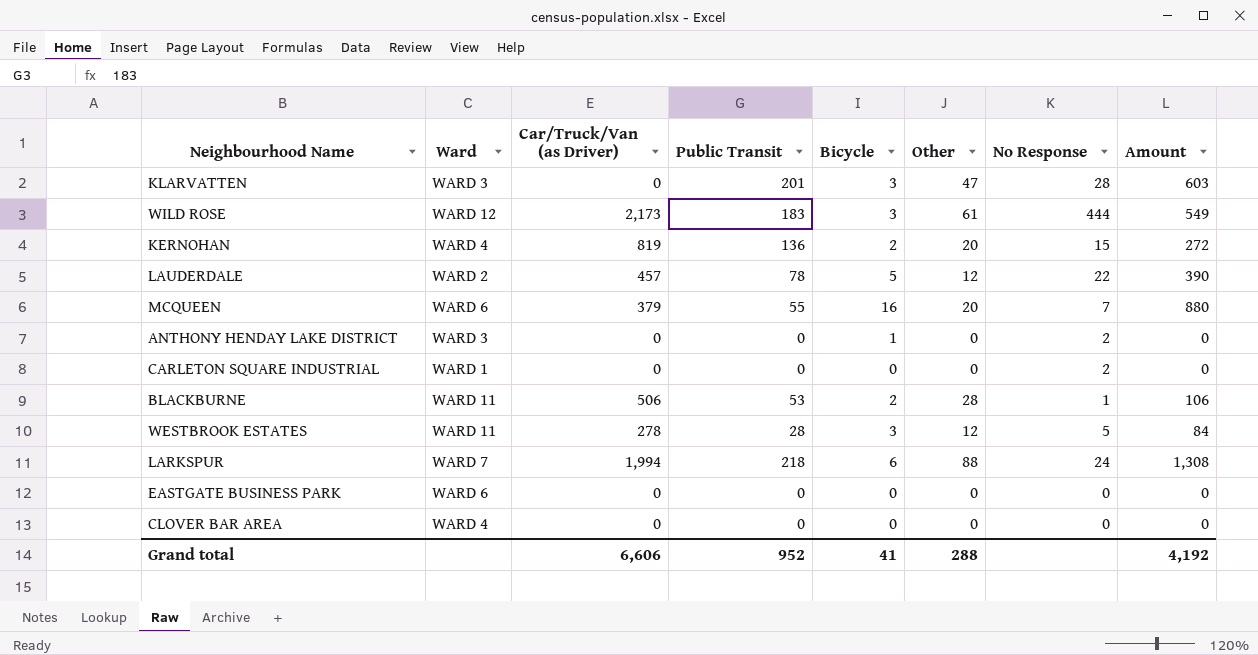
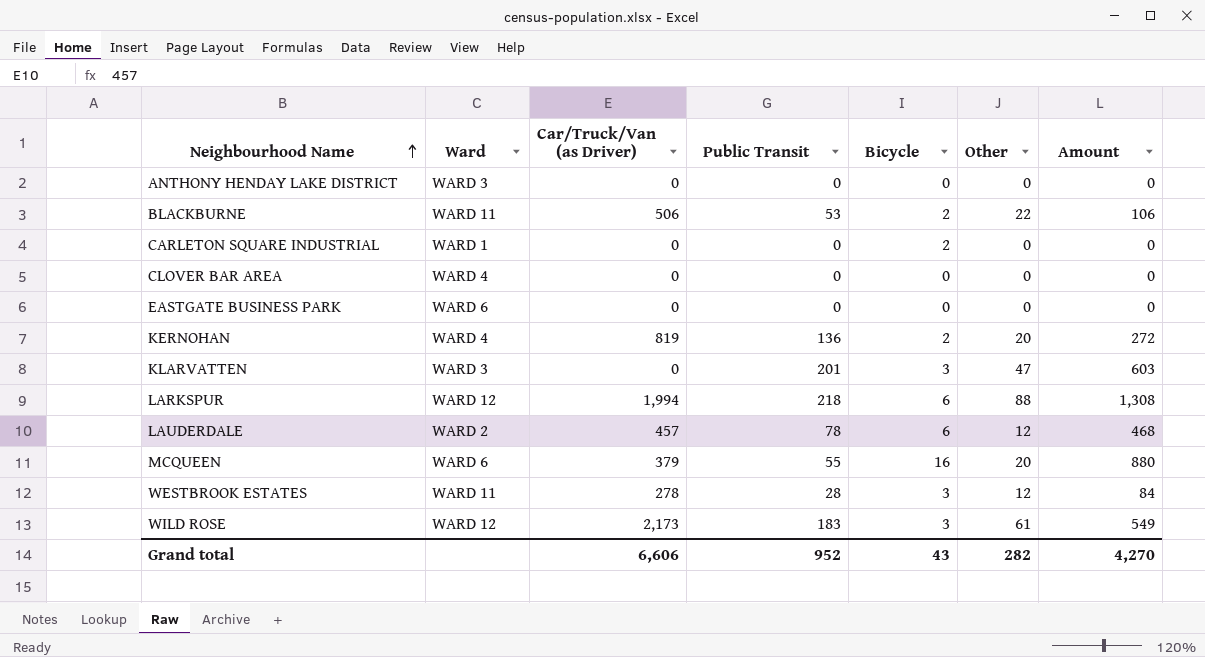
row order: none -> Neighbourhood Name ascending
column No Response | position: 7 -> none
ANTHONY HENDAY LAKE DISTRICT | Bicycle: 1 -> 0
BLACKBURNE | Other: 28 -> 22
CARLETON SQUARE INDUSTRIAL | Bicycle: 0 -> 2
LARKSPUR | Ward: WARD 7 -> WARD 12
LAUDERDALE | Bicycle: 5 -> 6
LAUDERDALE | Amount: 390 -> 468
Grand total | Bicycle: 41 -> 43
Grand total | Other: 288 -> 282
Grand total | Amount: 4,192 -> 4,270

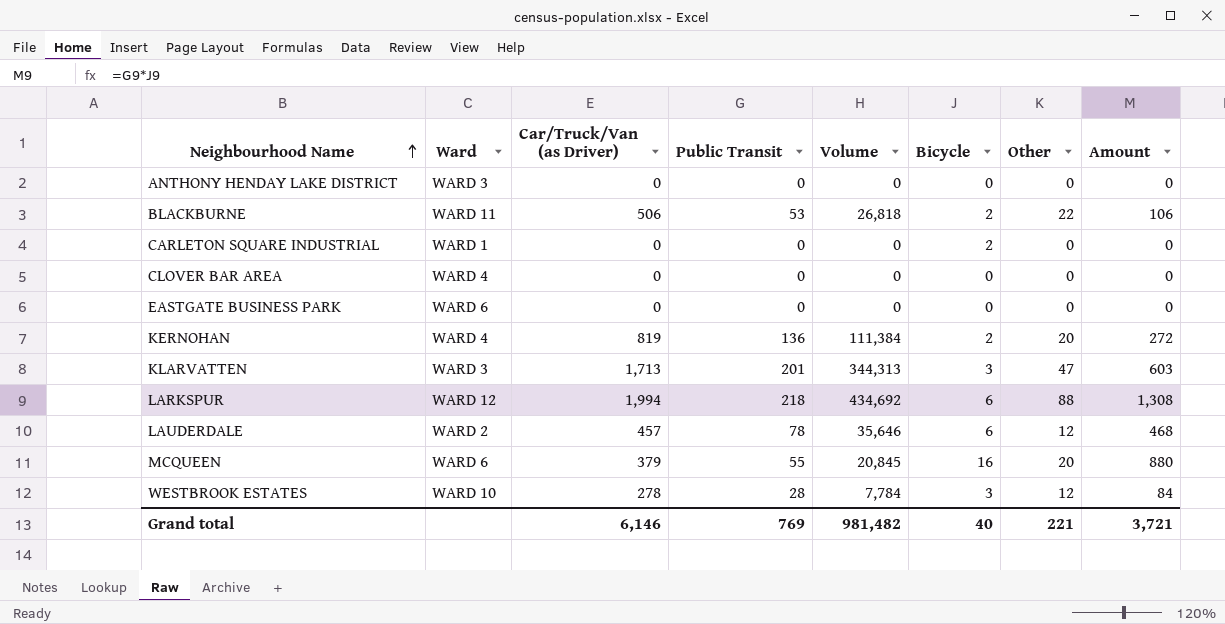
column Volume | formula: none -> [Car/Truck/Van (as Driver)] * [Public Transit]
row WILD ROSE: WARD 12 | 2,173 | 183 | 3 | 61 | 549 -> none
KLARVATTEN | Car/Truck/Van (as Driver): 0 -> 1,713
WESTBROOK ESTATES | Ward: WARD 11 -> WARD 10
Grand total | Car/Truck/Van (as Driver): 6,606 -> 6,146
Grand total | Public Transit: 952 -> 769
Grand total | Bicycle: 43 -> 40
Grand total | Other: 282 -> 221
Grand total | Amount: 4,270 -> 3,721

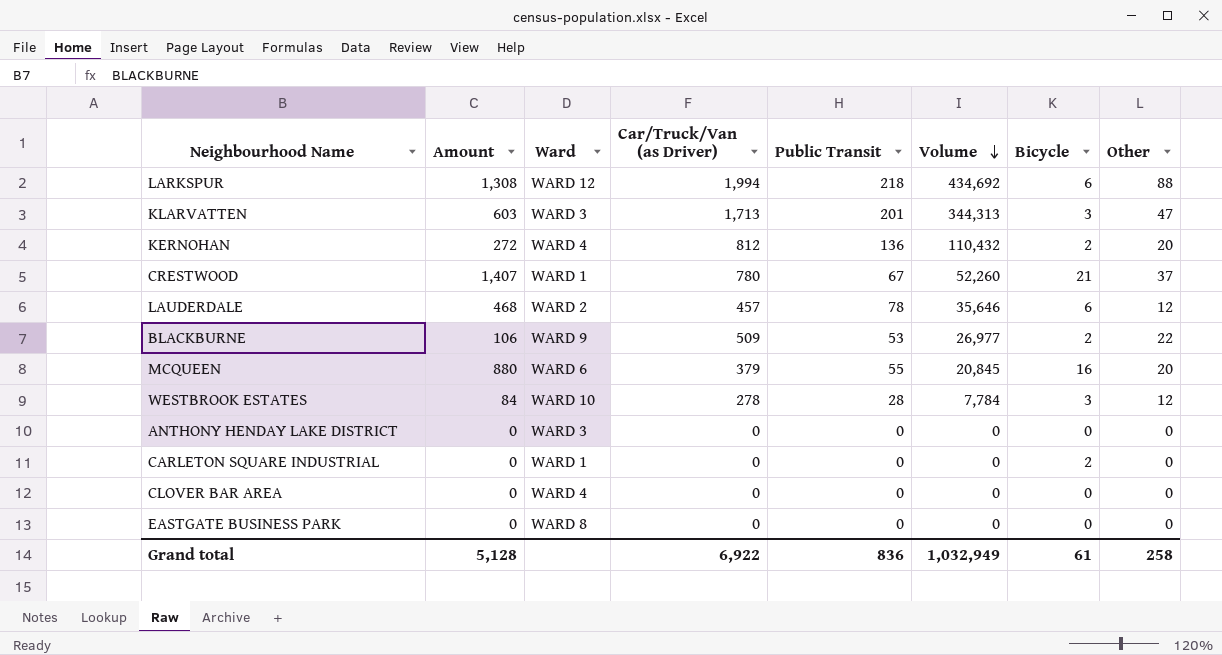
row order: Neighbourhood Name ascending -> Volume descending
column Amount | position: 8 -> 2
KERNOHAN | Car/Truck/Van (as Driver): 819 -> 812
KERNOHAN | Volume: 111,384 -> 110,432
row CRESTWOOD: none -> 1,407 | WARD 1 | 780 | 67 | 52,260 | 21 | 37
BLACKBURNE | Ward: WARD 11 -> WARD 9
BLACKBURNE | Car/Truck/Van (as Driver): 506 -> 509
BLACKBURNE | Volume: 26,818 -> 26,977
EASTGATE BUSINESS PARK | Ward: WARD 6 -> WARD 8
Grand total | Amount: 3,721 -> 5,128
Grand total | Car/Truck/Van (as Driver): 6,146 -> 6,922
Grand total | Public Transit: 769 -> 836
Grand total | Volume: 981,482 -> 1,032,949
Grand total | Bicycle: 40 -> 61
Grand total | Other: 221 -> 258

